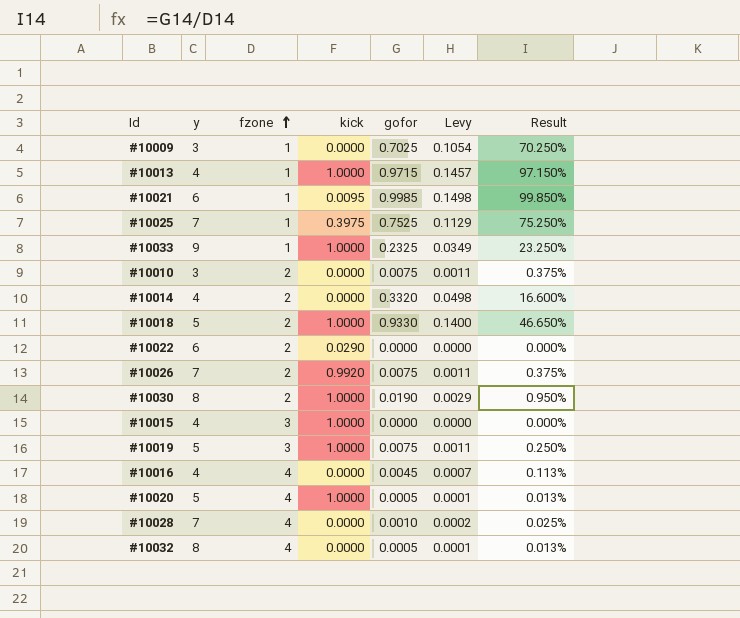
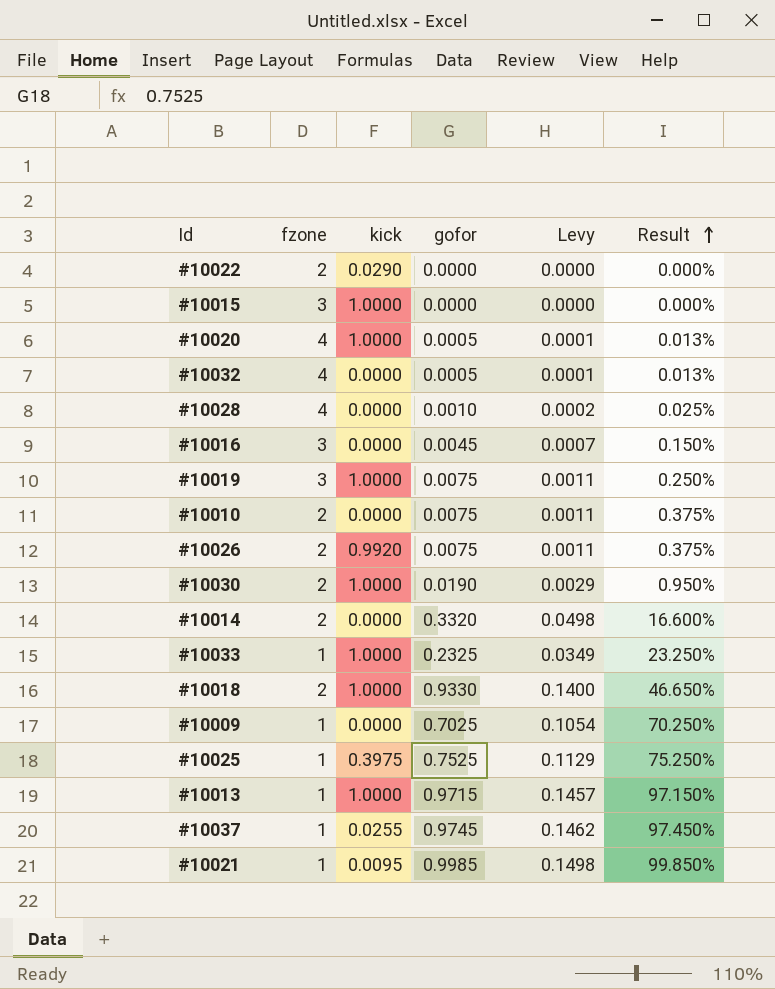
row order: fzone ascending -> Result ascending
column y | position: 2 -> none
#10016 | fzone: 4 -> 3
#10016 | Result: 0.113% -> 0.150%
row #10037: none -> 1 | 0.0255 | 0.9745 | 0.1462 | 97.450%

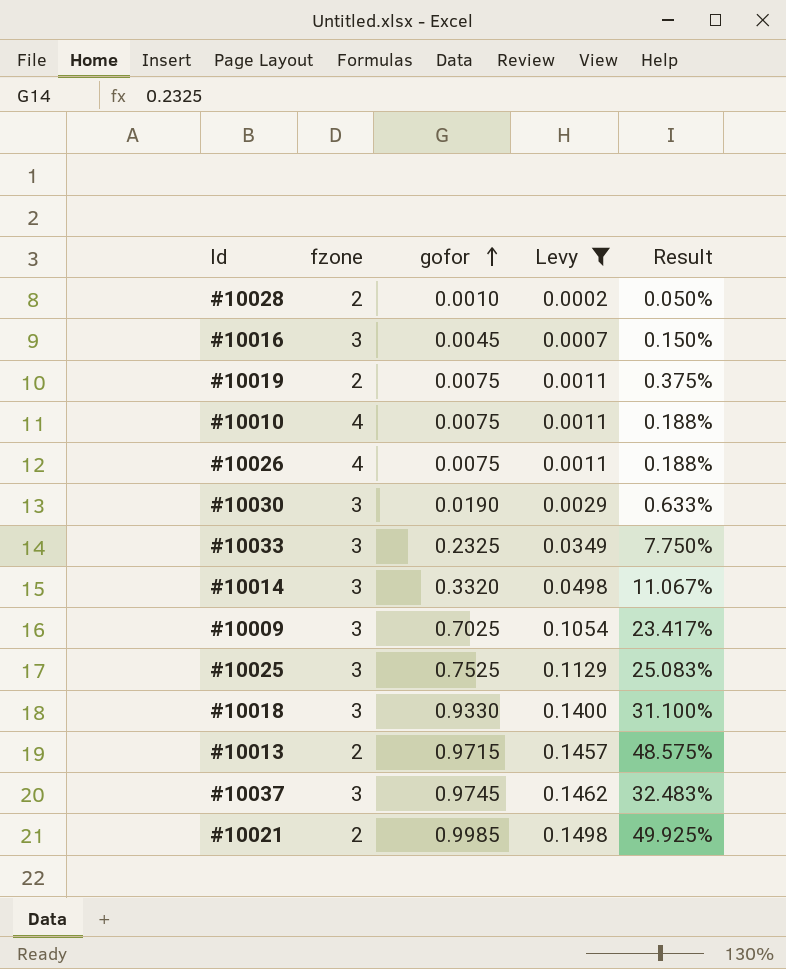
filter: none -> Levy >= 0.0002
row order: Result ascending -> gofor ascending
column kick | position: 3 -> none
#10028 | fzone: 4 -> 2
#10028 | Result: 0.025% -> 0.050%
#10019 | fzone: 3 -> 2
#10019 | Result: 0.250% -> 0.375%
#10010 | fzone: 2 -> 4
#10010 | Result: 0.375% -> 0.188%
#10026 | fzone: 2 -> 4
#10026 | Result: 0.375% -> 0.188%
#10030 | fzone: 2 -> 3
#10030 | Result: 0.950% -> 0.633%
#10033 | fzone: 1 -> 3
#10033 | Result: 23.250% -> 7.750%
#10014 | fzone: 2 -> 3
#10014 | Result: 16.600% -> 11.067%
#10009 | fzone: 1 -> 3
#10009 | Result: 70.250% -> 23.417%
#10025 | fzone: 1 -> 3
#10025 | Result: 75.250% -> 25.083%
#10018 | fzone: 2 -> 3
#10018 | Result: 46.650% -> 31.100%
#10013 | fzone: 1 -> 2
#10013 | Result: 97.150% -> 48.575%
#10037 | fzone: 1 -> 3
#10037 | Result: 97.450% -> 32.483%
#10021 | fzone: 1 -> 2
#10021 | Result: 99.850% -> 49.925%

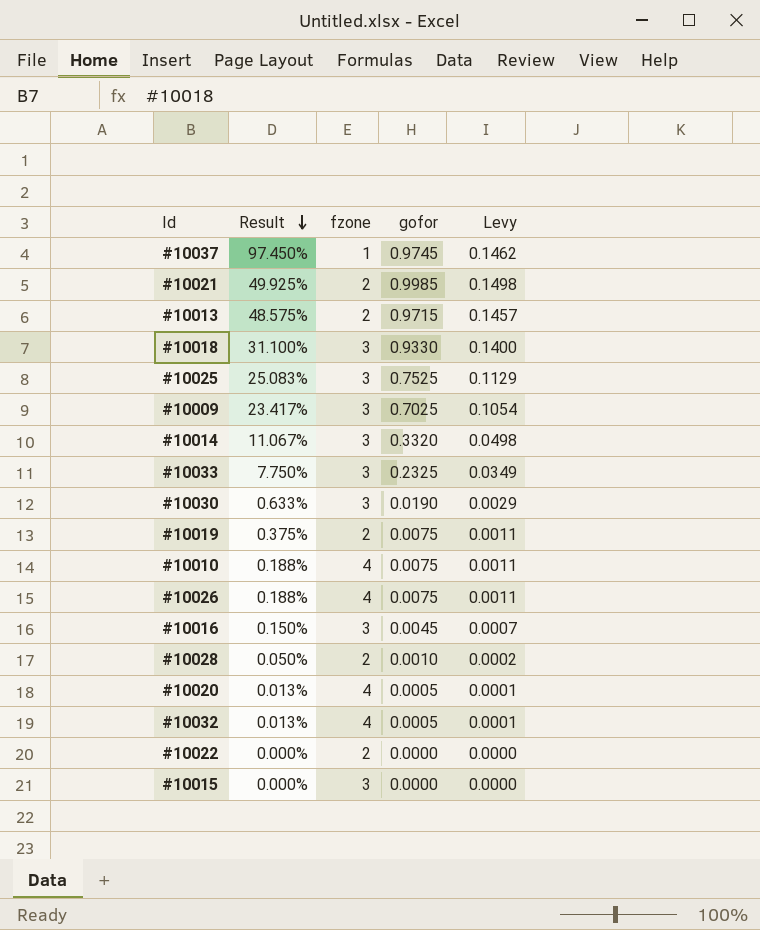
filter: Levy >= 0.0002 -> none
row order: gofor ascending -> Result descending
column Result | position: 5 -> 2
#10037 | Result: 32.483% -> 97.450%
#10037 | fzone: 3 -> 1

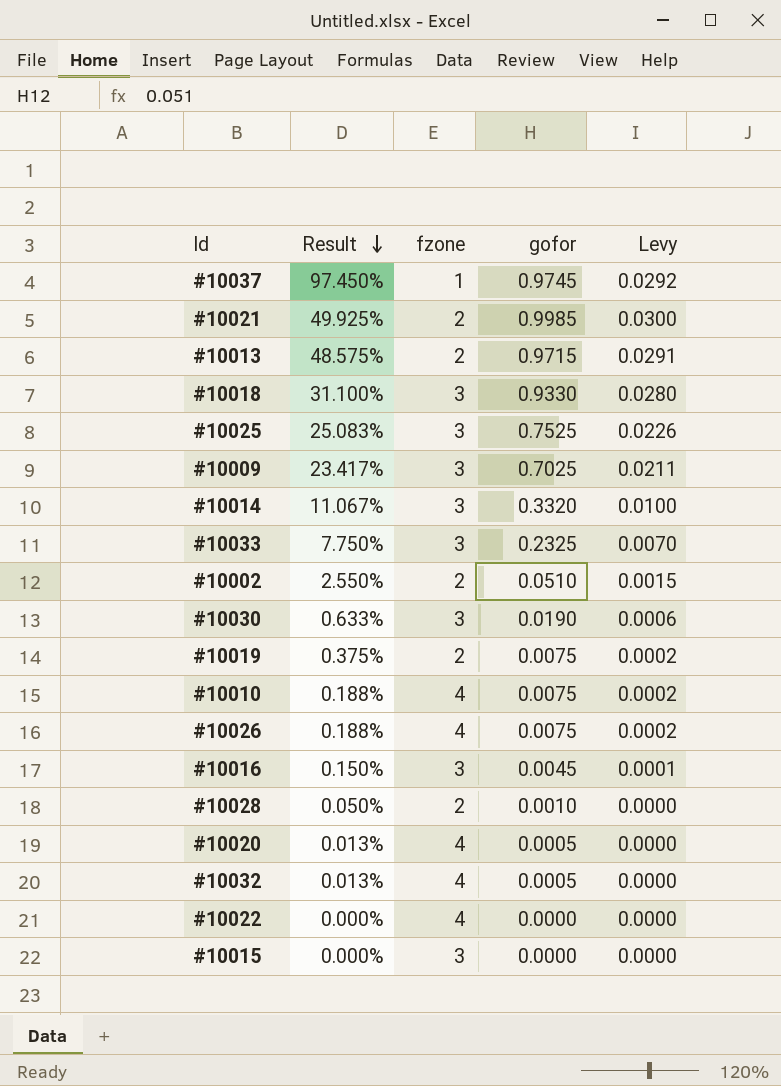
column Levy | formula: [gofor] * 0.15 -> [gofor] * 0.03
row #10002: none -> 2.550% | 2 | 0.0510 | 0.0015
#10022 | fzone: 2 -> 4

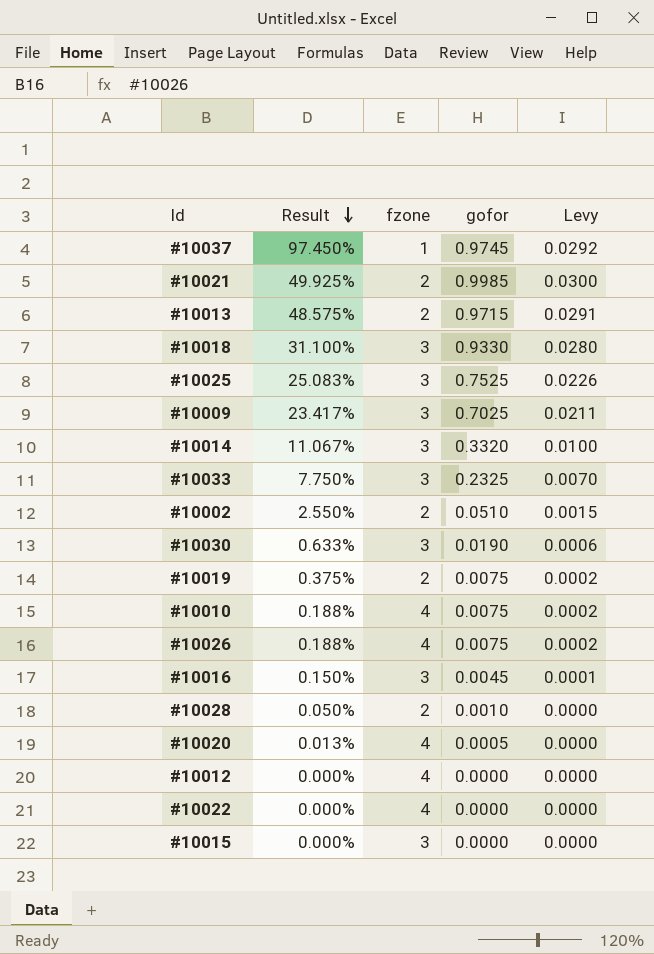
row #10032: 0.013% | 4 | 0.0005 | 0.0000 -> none
row #10012: none -> 0.000% | 4 | 0.0000 | 0.0000

